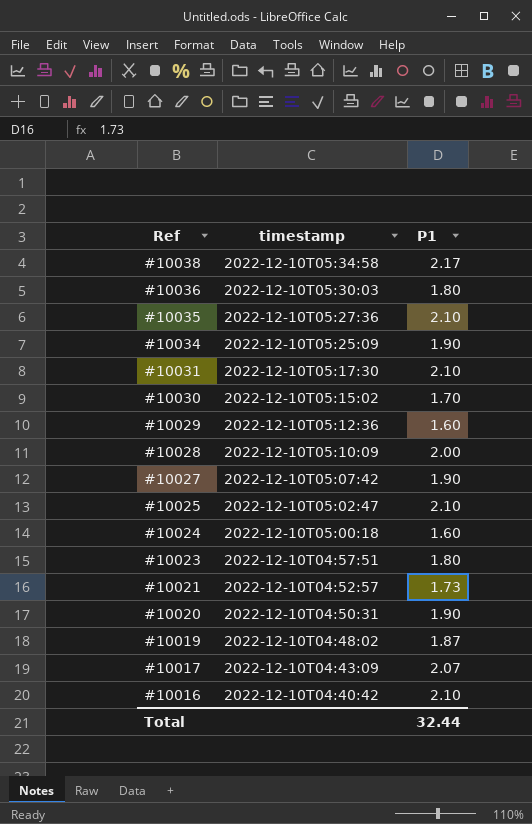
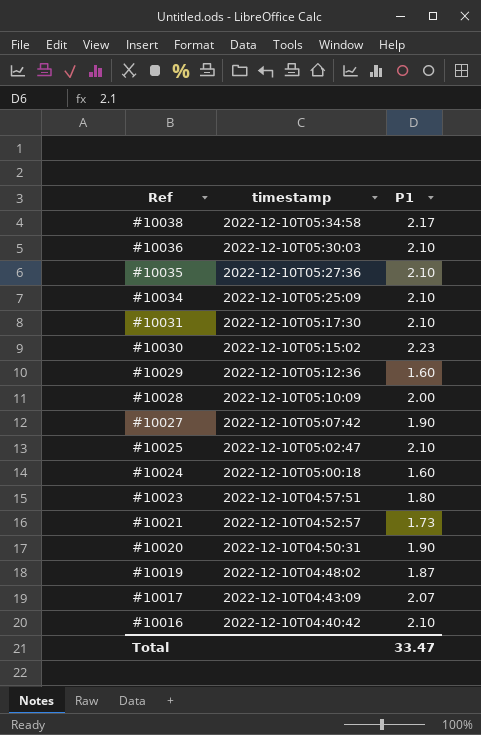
#10036 | P1: 1.80 -> 2.10
#10034 | P1: 1.90 -> 2.10
#10030 | P1: 1.70 -> 2.23
Total | P1: 32.44 -> 33.47

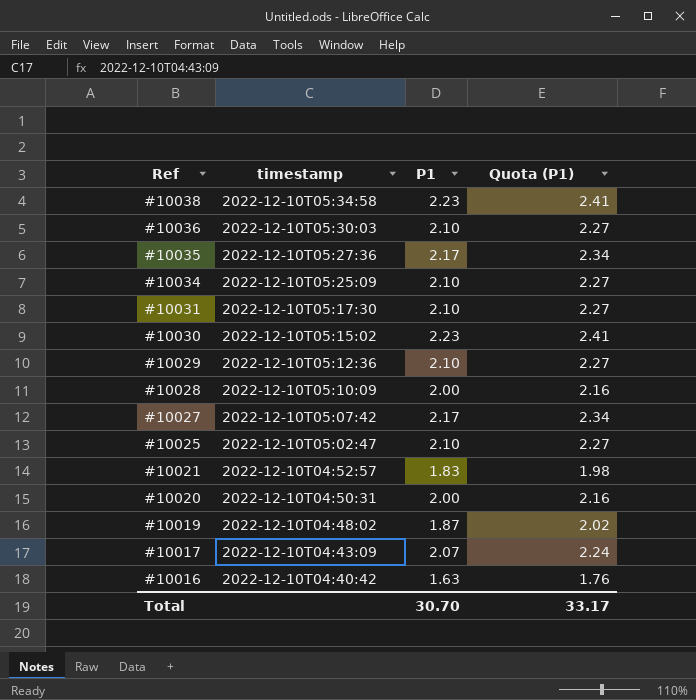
column Quota (P1) | formula: none -> [P1] * 1.08
row #10024: 2022-12-10T05:00:18 | 1.60 -> none
row #10023: 2022-12-10T04:57:51 | 1.80 -> none
#10038 | P1: 2.17 -> 2.23
#10035 | P1: 2.10 -> 2.17
#10029 | P1: 1.60 -> 2.10
#10027 | P1: 1.90 -> 2.17
#10021 | P1: 1.73 -> 1.83
#10020 | P1: 1.90 -> 2.00
#10016 | P1: 2.10 -> 1.63
Total | P1: 33.47 -> 30.70

